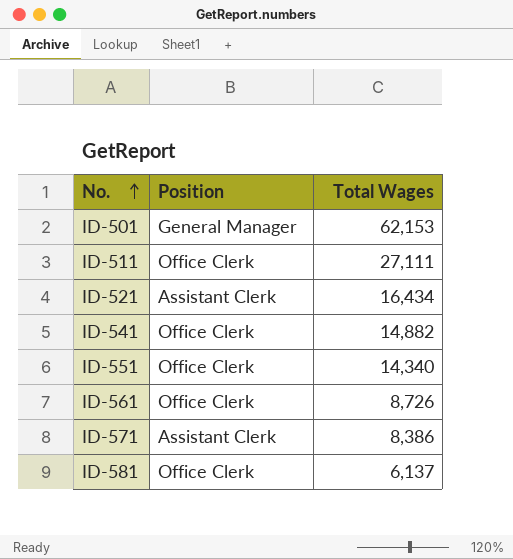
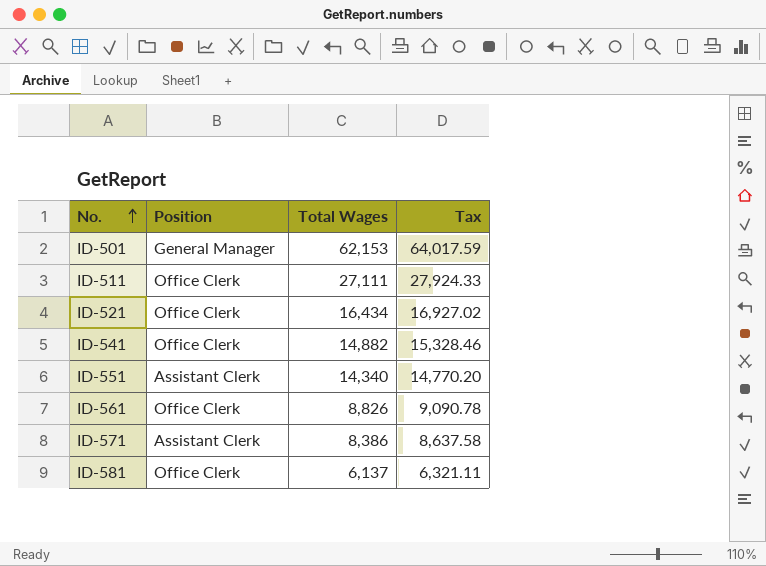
column Tax | formula: none -> [Total Wages] * 1.03
ID-521 | Position: Assistant Clerk -> Office Clerk
ID-551 | Position: Office Clerk -> Assistant Clerk
ID-561 | Total Wages: 8,726 -> 8,826

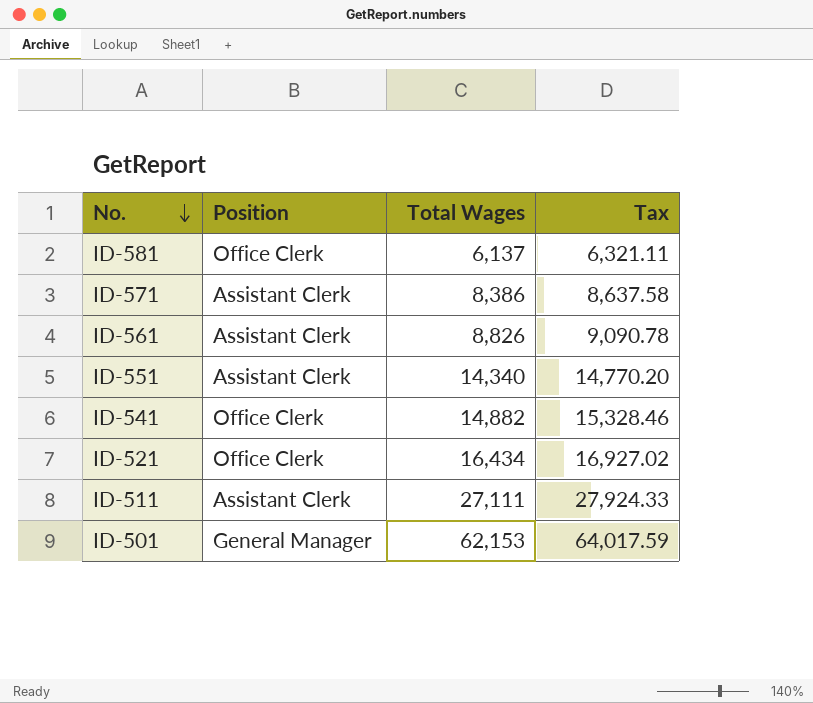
row order: No. ascending -> No. descending
ID-561 | Position: Office Clerk -> Assistant Clerk
ID-511 | Position: Office Clerk -> Assistant Clerk

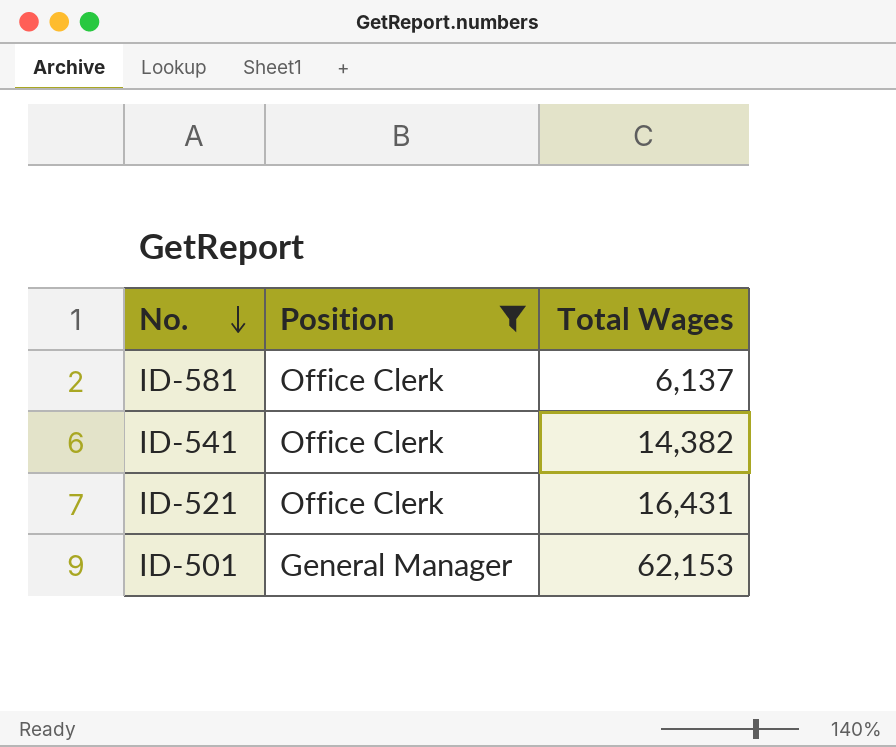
filter: none -> Position != Assistant Clerk
column Tax | formula: [Total Wages] * 1.03 -> none
ID-541 | Total Wages: 14,882 -> 14,382
ID-521 | Total Wages: 16,434 -> 16,431

